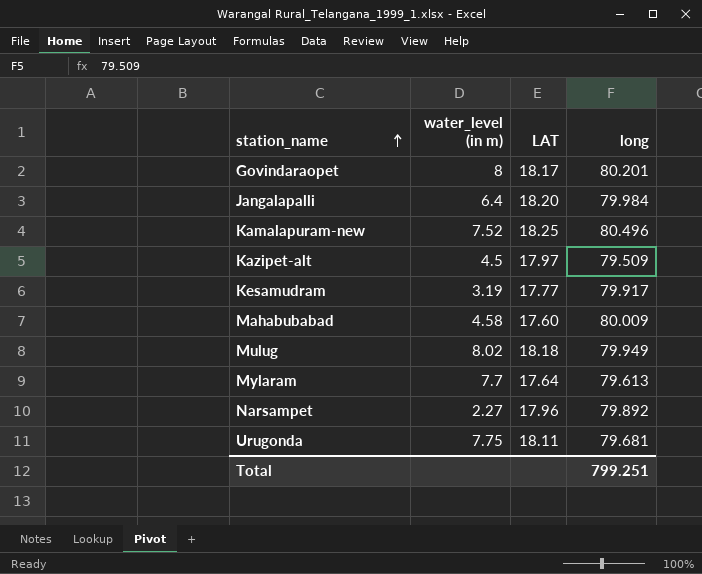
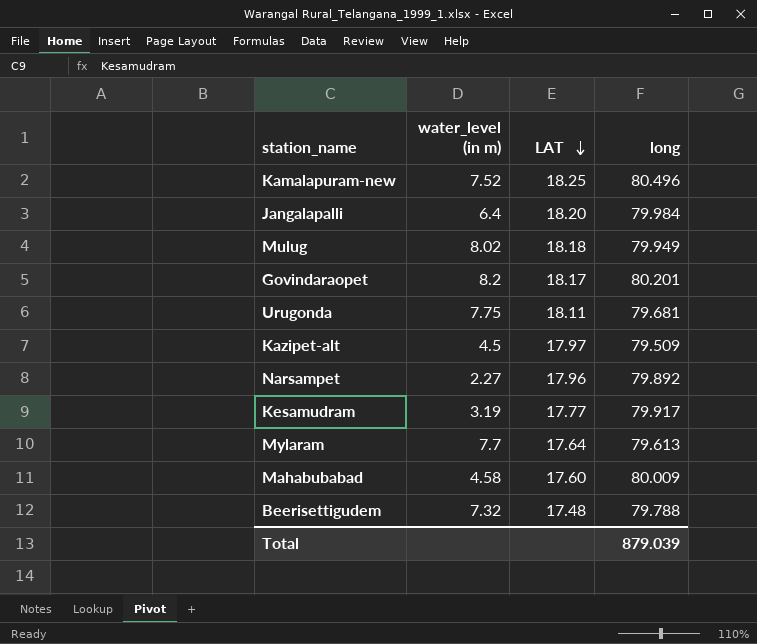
row order: station_name ascending -> LAT descending
Govindaraopet | water_level (in m): 8 -> 8.2
row Beerisettigudem: none -> 7.32 | 17.48 | 79.788
Total | long: 799.251 -> 879.039

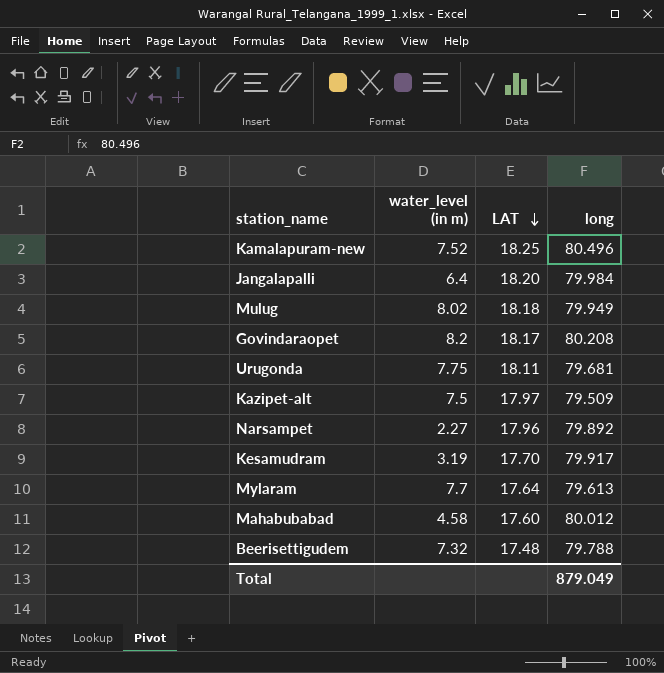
Govindaraopet | long: 80.201 -> 80.208
Kazipet-alt | water_level (in m): 4.5 -> 7.5
Kesamudram | LAT: 17.77 -> 17.70
Mahabubabad | long: 80.009 -> 80.012
Total | long: 879.039 -> 879.049

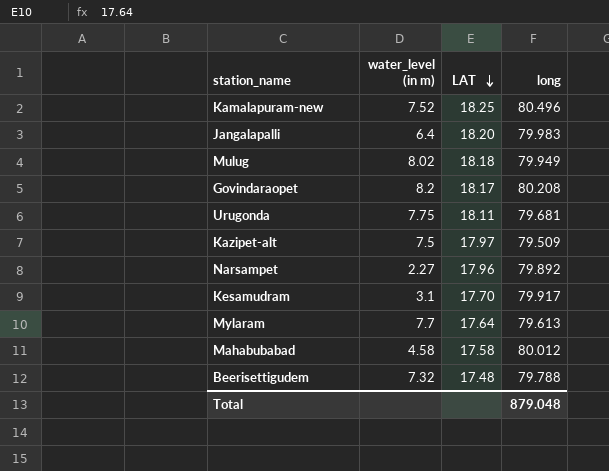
Jangalapalli | long: 79.984 -> 79.983
Kesamudram | water_level (in m): 3.19 -> 3.1
Mahabubabad | LAT: 17.60 -> 17.58
Total | long: 879.049 -> 879.048

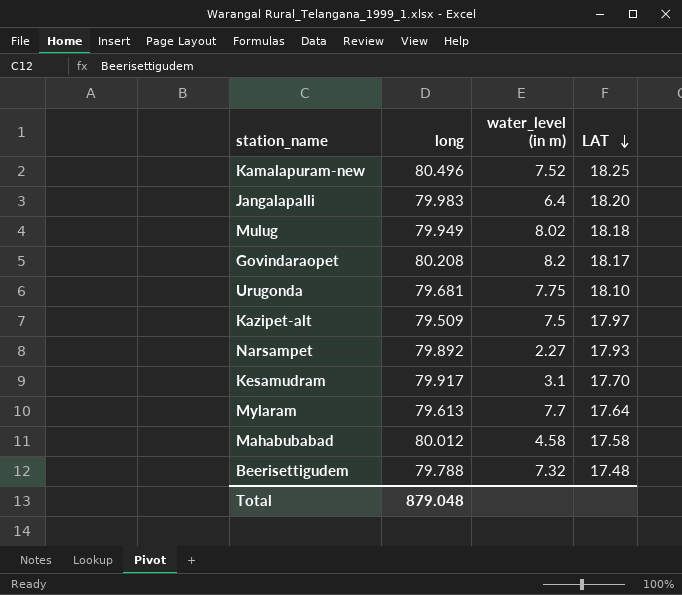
column long | position: 4 -> 2
Urugonda | LAT: 18.11 -> 18.10
Narsampet | LAT: 17.96 -> 17.93

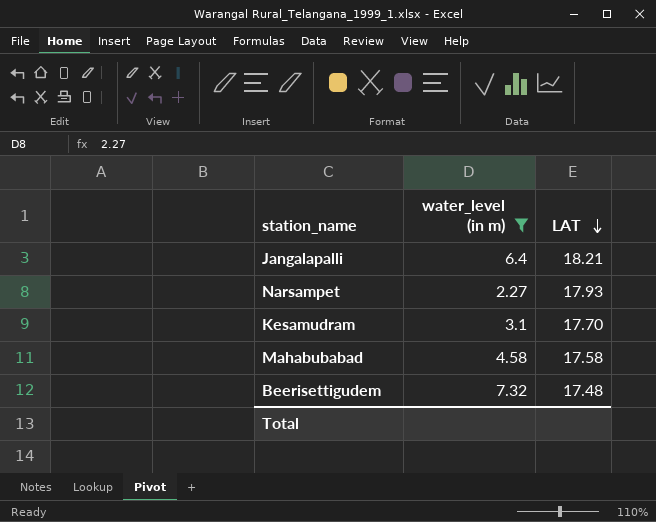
filter: none -> water_level (in m) <= 7.32
column long | position: 2 -> none
Jangalapalli | LAT: 18.20 -> 18.21

